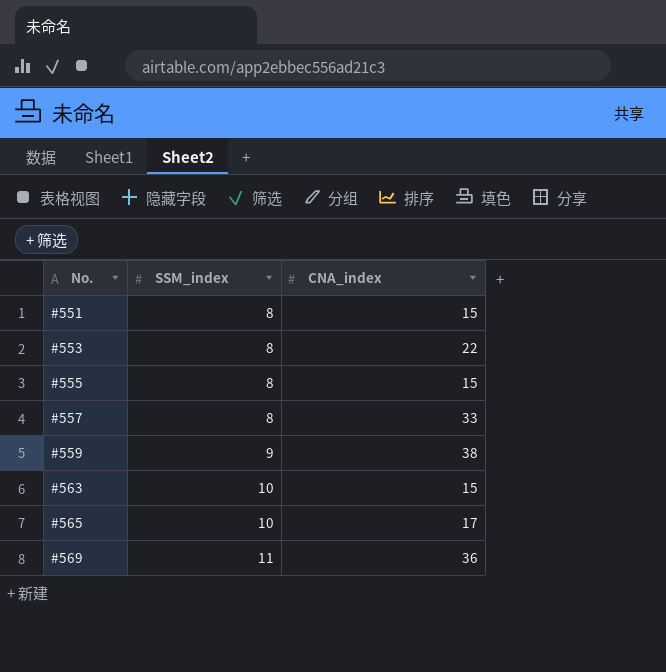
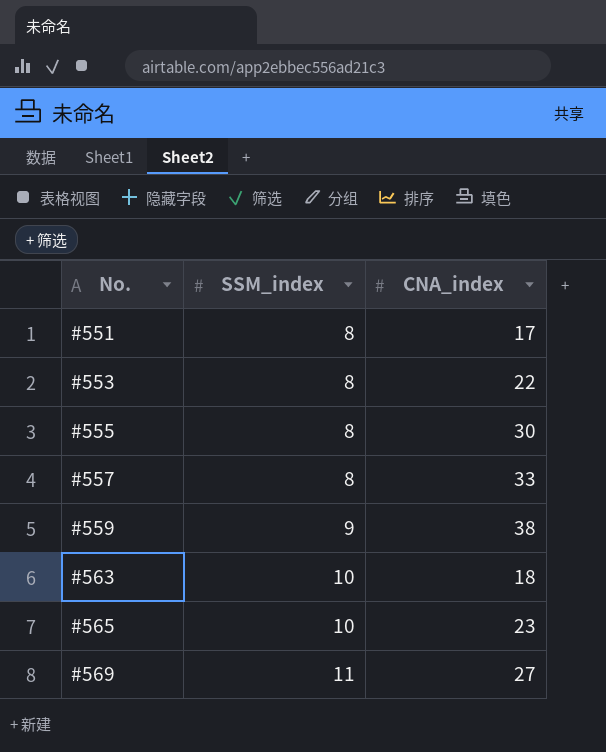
#551 | CNA_index: 15 -> 17
#555 | CNA_index: 15 -> 30
#563 | CNA_index: 15 -> 18
#565 | CNA_index: 17 -> 23
#569 | CNA_index: 36 -> 27

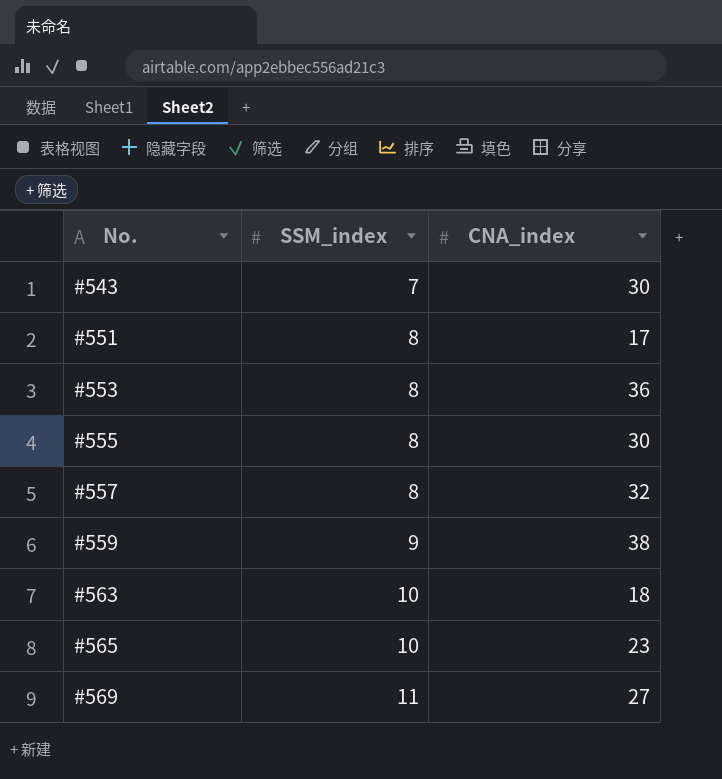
row #543: none -> 7 | 30
#553 | CNA_index: 22 -> 36
#557 | CNA_index: 33 -> 32

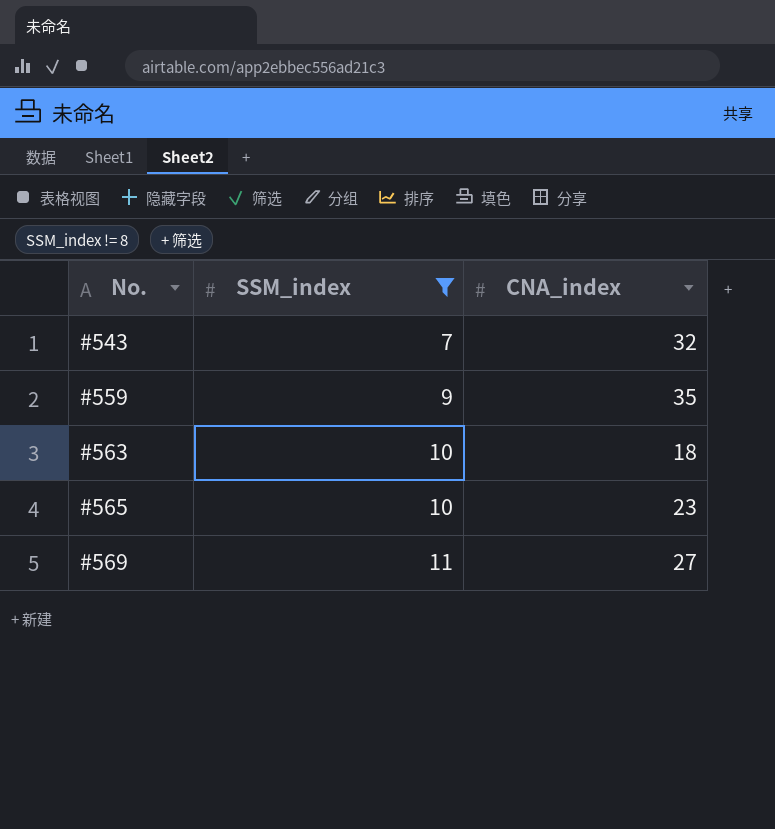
filter: none -> SSM_index != 8
#543 | CNA_index: 30 -> 32
#559 | CNA_index: 38 -> 35

